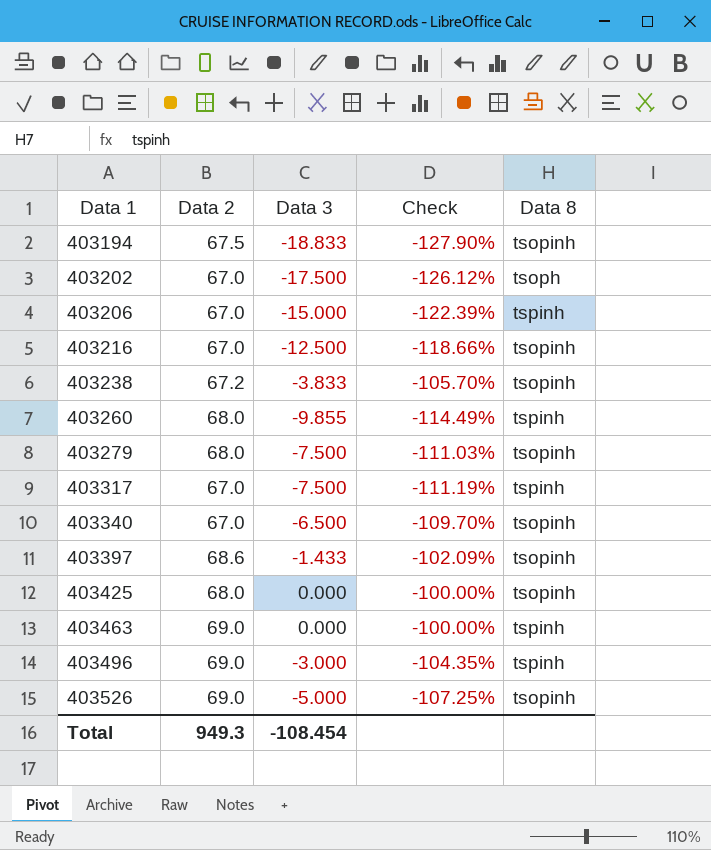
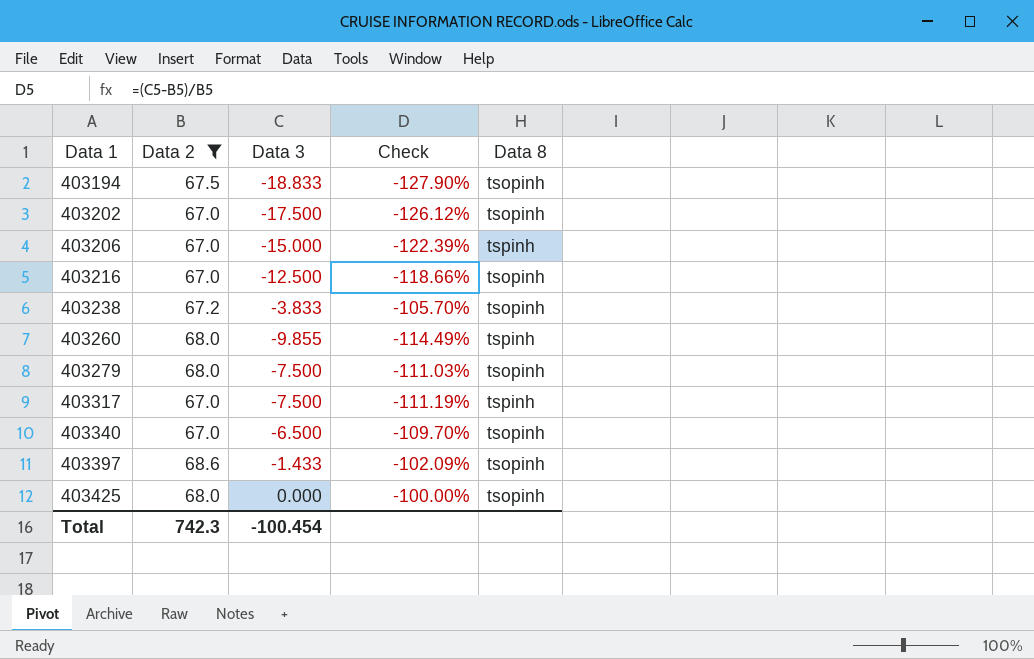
filter: none -> Data 2 != 69.0
403202 | Data 8: tsoph -> tsopinh
Total | Data 2: 949.3 -> 742.3
Total | Data 3: -108.454 -> -100.454

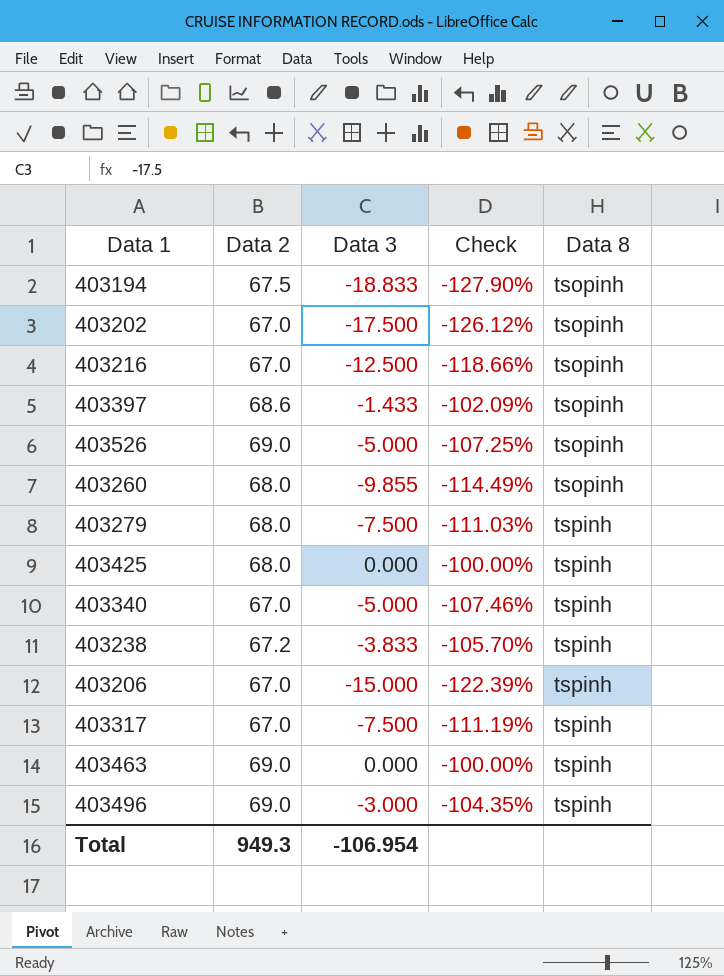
filter: Data 2 != 69.0 -> none
row order: Data 1 ascending -> Data 8 ascending
403260 | Data 8: tspinh -> tsopinh
403279 | Data 8: tsopinh -> tspinh
403425 | Data 8: tsopinh -> tspinh
403340 | Data 3: -6.500 -> -5.000
403340 | Check: -109.70% -> -107.46%
403340 | Data 8: tsopinh -> tspinh
403238 | Data 8: tsopinh -> tspinh
Total | Data 2: 742.3 -> 949.3
Total | Data 3: -100.454 -> -106.954

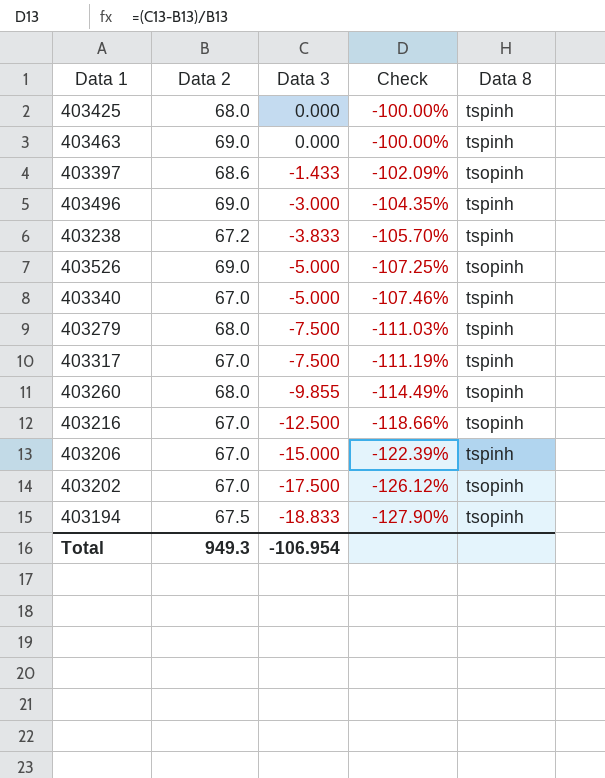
row order: Data 8 ascending -> Data 3 descending

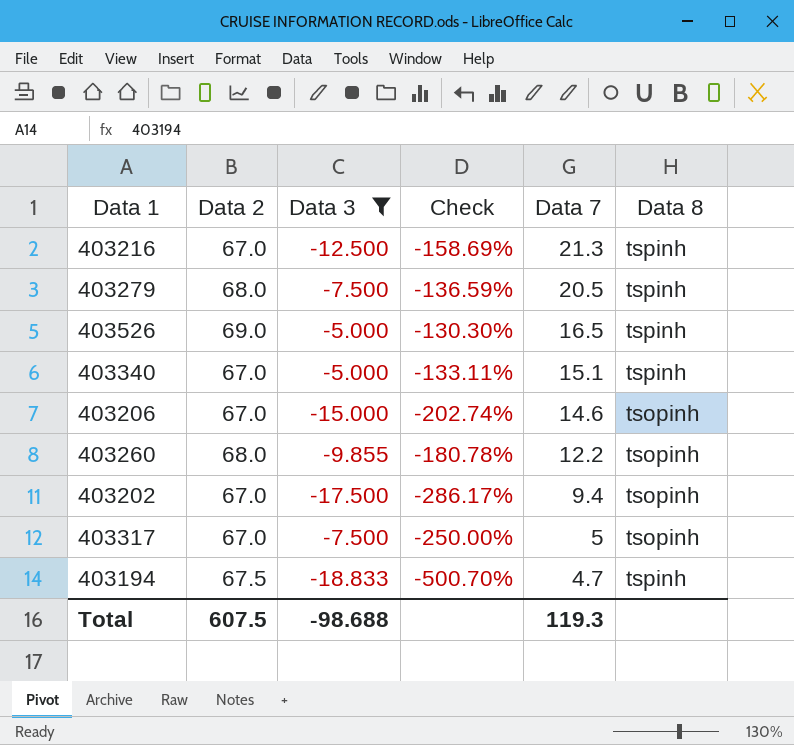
filter: none -> Data 3 <= -5.000
row order: Data 3 descending -> Data 7 descending
column Check | formula: ([Data 3] - [Data 2]) / [Data 2] -> ([Data 3] - [Data 7]) / [Data 7]
column Data 7 | position: none -> 5
403216 | Data 8: tsopinh -> tspinh
403526 | Data 8: tsopinh -> tspinh
403206 | Data 8: tspinh -> tsopinh
403317 | Data 8: tspinh -> tsopinh
403194 | Data 8: tsopinh -> tspinh
Total | Data 2: 949.3 -> 607.5
Total | Data 3: -106.954 -> -98.688

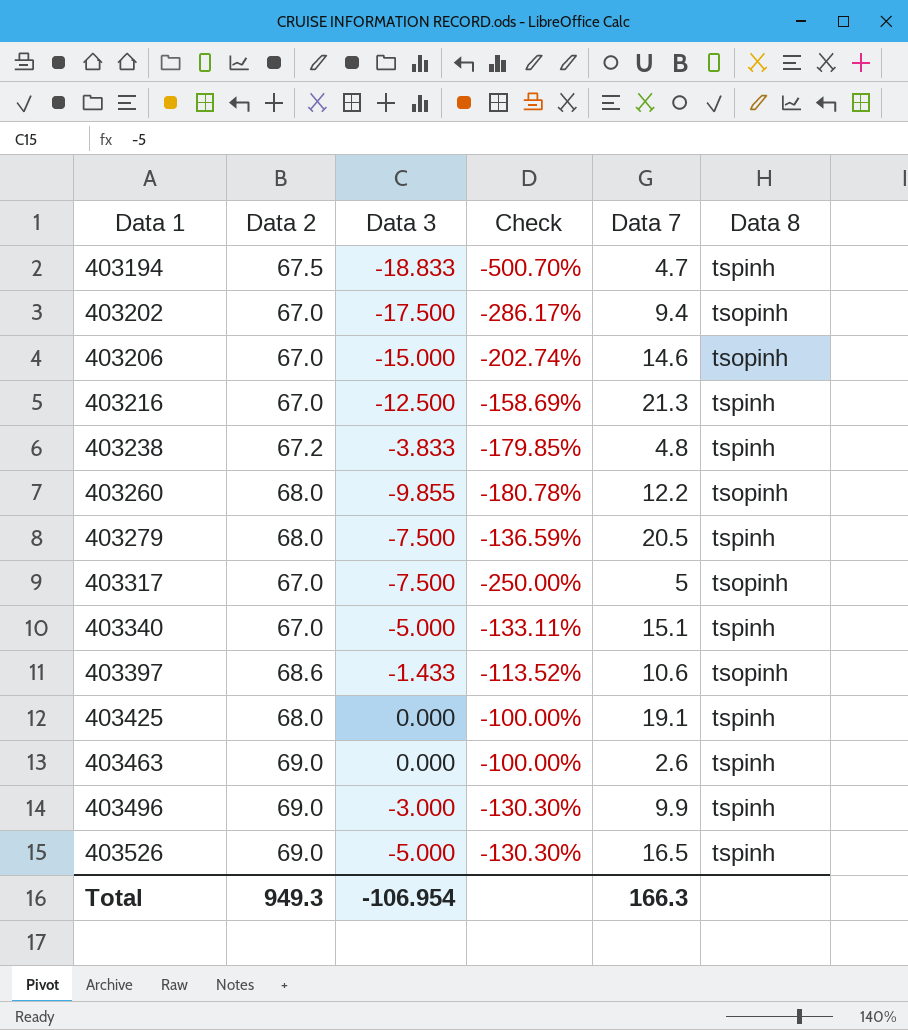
filter: Data 3 <= -5.000 -> none
row order: Data 7 descending -> Data 1 ascending
Total | Data 2: 607.5 -> 949.3
Total | Data 3: -98.688 -> -106.954
Total | Data 7: 119.3 -> 166.3

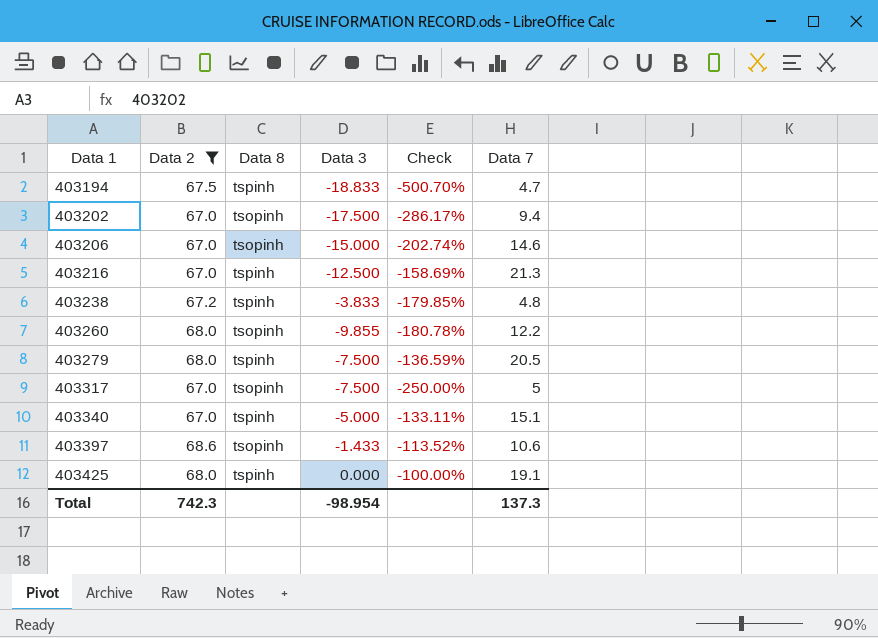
filter: none -> Data 2 != 69.0
column Data 8 | position: 6 -> 3
Total | Data 2: 949.3 -> 742.3
Total | Data 3: -106.954 -> -98.954
Total | Data 7: 166.3 -> 137.3

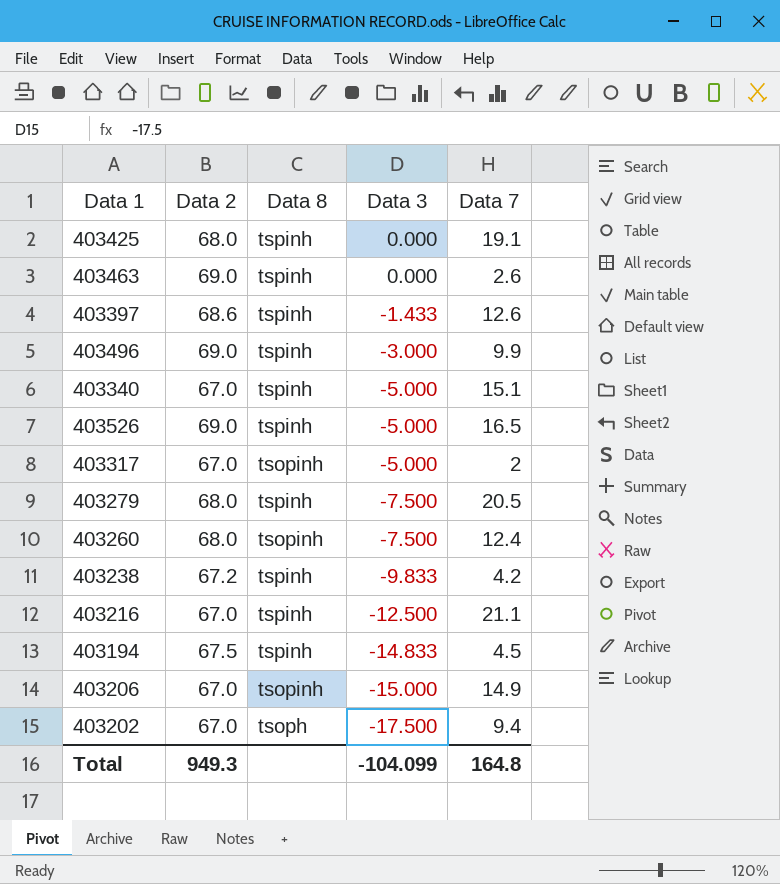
filter: Data 2 != 69.0 -> none
row order: Data 1 ascending -> Data 3 descending
column Check | formula: ([Data 3] - [Data 7]) / [Data 7] -> none
403397 | Data 8: tsopinh -> tspinh
403397 | Data 7: 10.6 -> 12.6
403317 | Data 3: -7.500 -> -5.000
403317 | Data 7: 5 -> 2
403260 | Data 3: -9.855 -> -7.500
403260 | Data 7: 12.2 -> 12.4
403238 | Data 3: -3.833 -> -9.833
403238 | Data 7: 4.8 -> 4.2
403216 | Data 7: 21.3 -> 21.1
403194 | Data 3: -18.833 -> -14.833
403194 | Data 7: 4.7 -> 4.5
403206 | Data 7: 14.6 -> 14.9
403202 | Data 8: tsopinh -> tsoph
Total | Data 2: 742.3 -> 949.3
Total | Data 3: -98.954 -> -104.099
Total | Data 7: 137.3 -> 164.8

